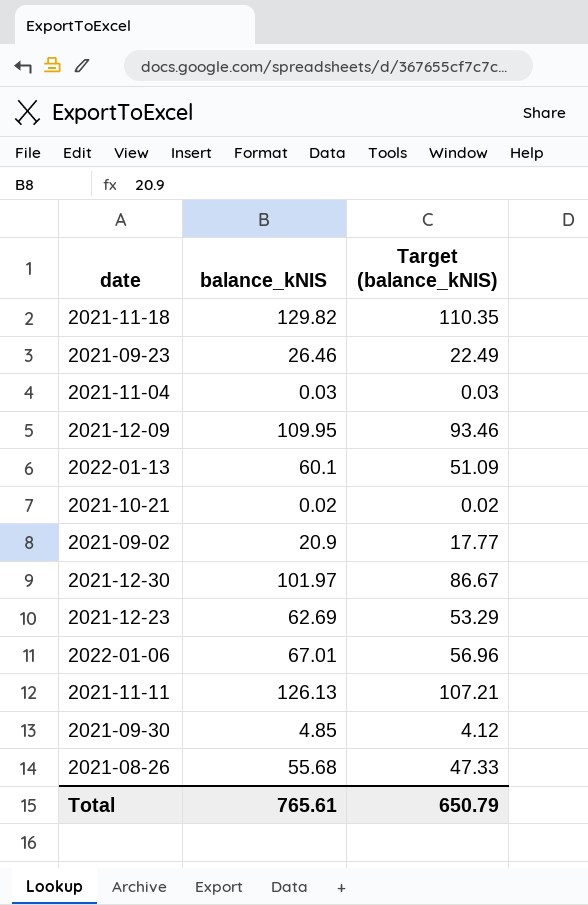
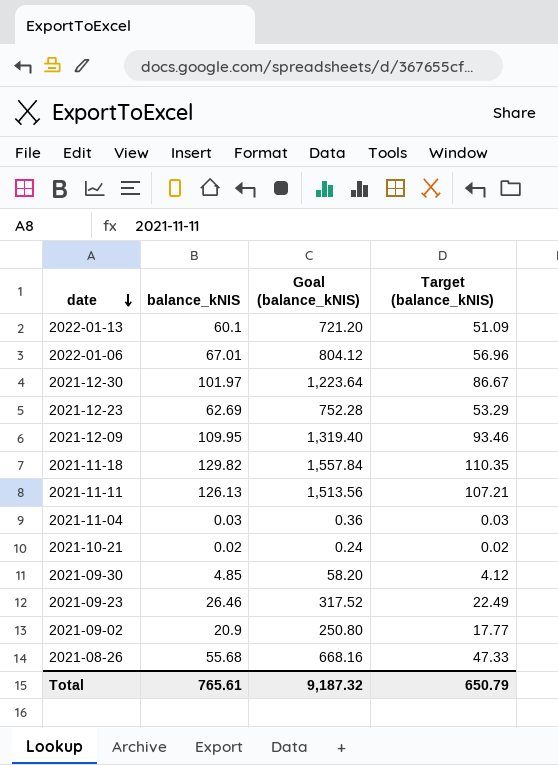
row order: none -> date descending
column Goal (balance_kNIS) | formula: none -> [balance_kNIS] * 12

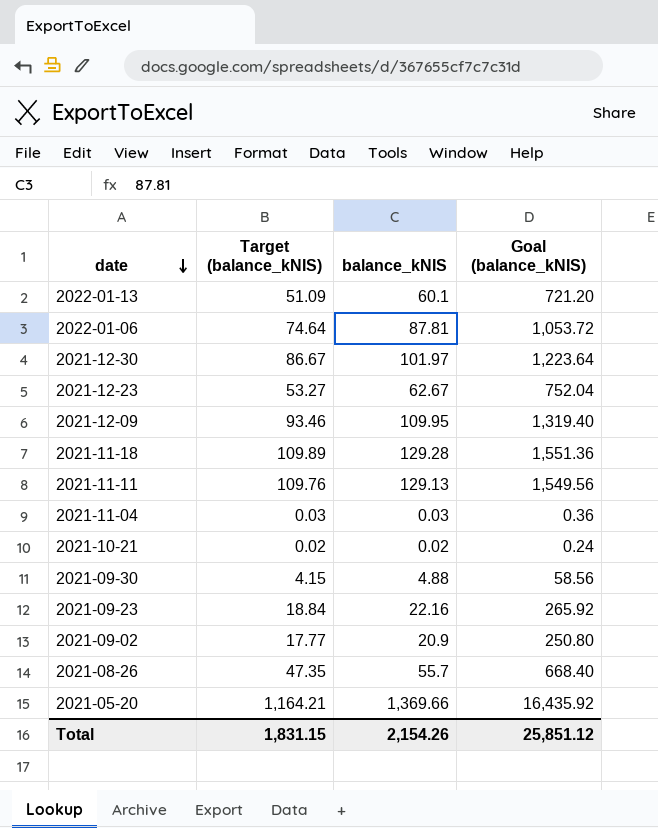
column Target (balance_kNIS) | position: 4 -> 2
2022-01-06 | Target (balance_kNIS): 56.96 -> 74.64
2022-01-06 | balance_kNIS: 67.01 -> 87.81
2022-01-06 | Goal (balance_kNIS): 804.12 -> 1,053.72
2021-12-23 | Target (balance_kNIS): 53.29 -> 53.27
2021-12-23 | balance_kNIS: 62.69 -> 62.67
2021-12-23 | Goal (balance_kNIS): 752.28 -> 752.04
2021-11-18 | Target (balance_kNIS): 110.35 -> 109.89
2021-11-18 | balance_kNIS: 129.82 -> 129.28
2021-11-18 | Goal (balance_kNIS): 1,557.84 -> 1,551.36
2021-11-11 | Target (balance_kNIS): 107.21 -> 109.76
2021-11-11 | balance_kNIS: 126.13 -> 129.13
2021-11-11 | Goal (balance_kNIS): 1,513.56 -> 1,549.56
2021-09-30 | Target (balance_kNIS): 4.12 -> 4.15
2021-09-30 | balance_kNIS: 4.85 -> 4.88
2021-09-30 | Goal (balance_kNIS): 58.20 -> 58.56
2021-09-23 | Target (balance_kNIS): 22.49 -> 18.84
2021-09-23 | balance_kNIS: 26.46 -> 22.16
2021-09-23 | Goal (balance_kNIS): 317.52 -> 265.92
2021-08-26 | Target (balance_kNIS): 47.33 -> 47.35
2021-08-26 | balance_kNIS: 55.68 -> 55.7
2021-08-26 | Goal (balance_kNIS): 668.16 -> 668.40
row 2021-05-20: none -> 1,164.21 | 1,369.66 | 16,435.92
Total | Target (balance_kNIS): 650.79 -> 1,831.15
Total | balance_kNIS: 765.61 -> 2,154.26
Total | Goal (balance_kNIS): 9,187.32 -> 25,851.12

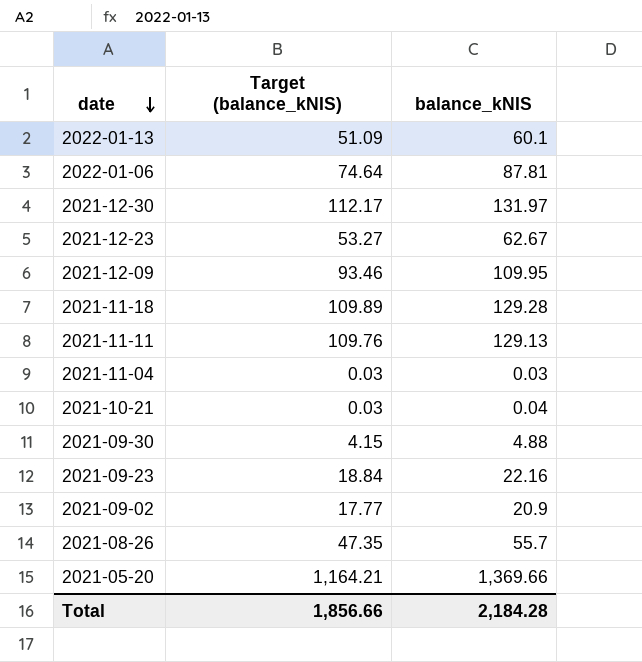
column Goal (balance_kNIS) | formula: [balance_kNIS] * 12 -> none
2021-12-30 | Target (balance_kNIS): 86.67 -> 112.17
2021-12-30 | balance_kNIS: 101.97 -> 131.97
2021-10-21 | Target (balance_kNIS): 0.02 -> 0.03
2021-10-21 | balance_kNIS: 0.02 -> 0.04
Total | Target (balance_kNIS): 1,831.15 -> 1,856.66
Total | balance_kNIS: 2,154.26 -> 2,184.28

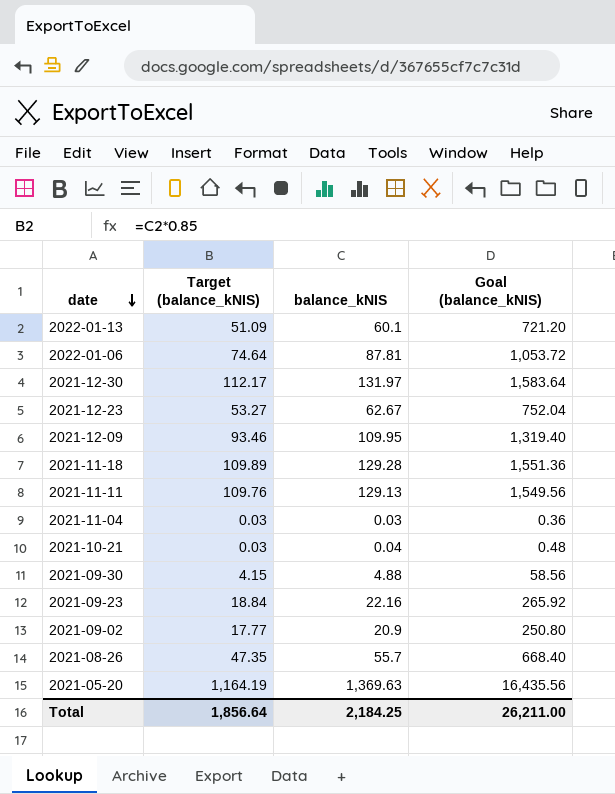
column Goal (balance_kNIS) | formula: none -> [balance_kNIS] * 12
2021-05-20 | Target (balance_kNIS): 1,164.21 -> 1,164.19
2021-05-20 | balance_kNIS: 1,369.66 -> 1,369.63
Total | Target (balance_kNIS): 1,856.66 -> 1,856.64
Total | balance_kNIS: 2,184.28 -> 2,184.25

